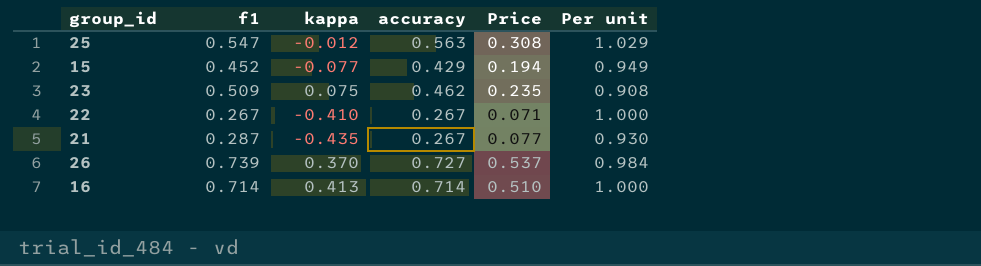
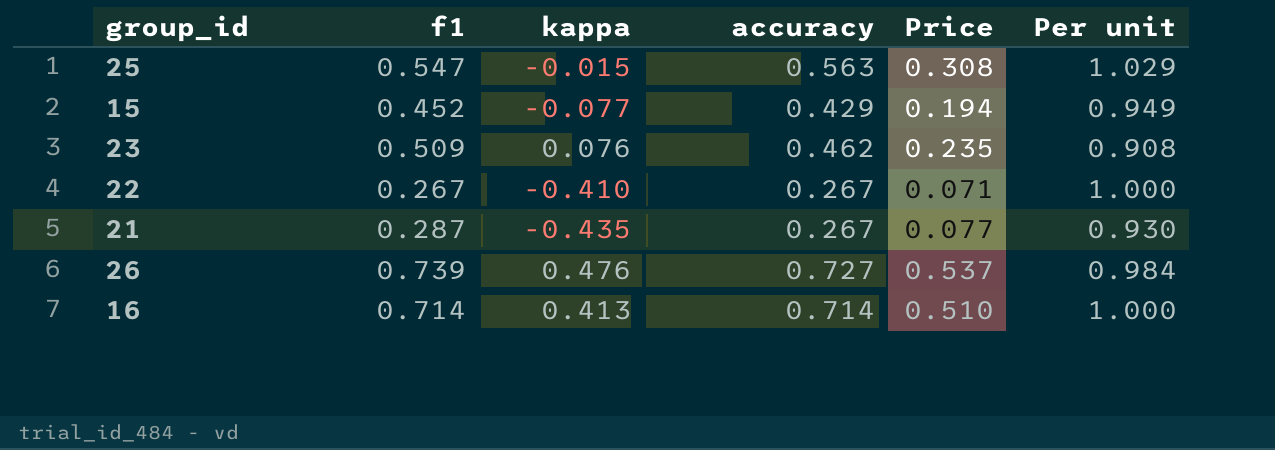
25 | kappa: -0.012 -> -0.015
23 | kappa: 0.075 -> 0.076
26 | kappa: 0.370 -> 0.476

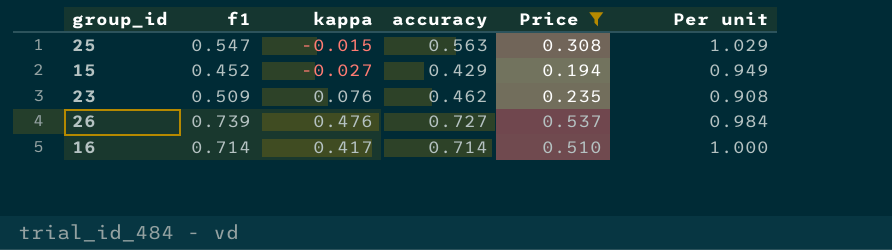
filter: none -> Price >= 0.194
15 | kappa: -0.077 -> -0.027
16 | kappa: 0.413 -> 0.417

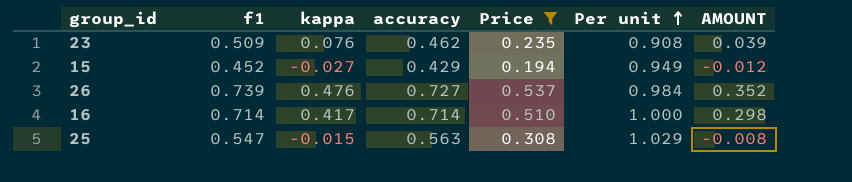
row order: none -> Per unit ascending
column AMOUNT | formula: none -> [f1] * [kappa]

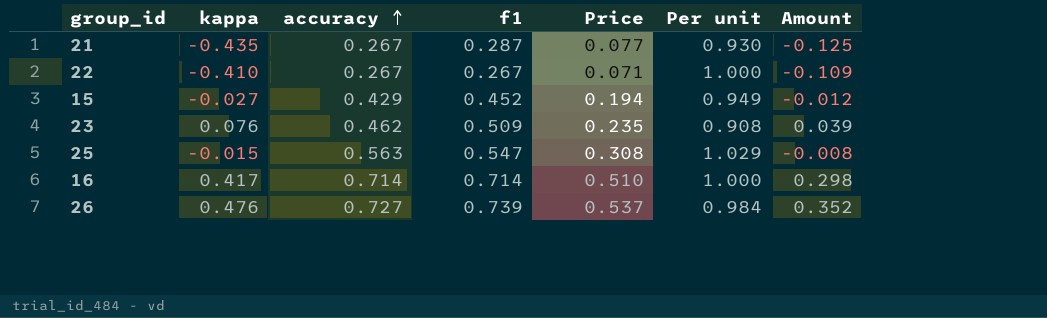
filter: Price >= 0.194 -> none
row order: Per unit ascending -> accuracy ascending
column f1 | position: 2 -> 4
column name: AMOUNT -> Amount

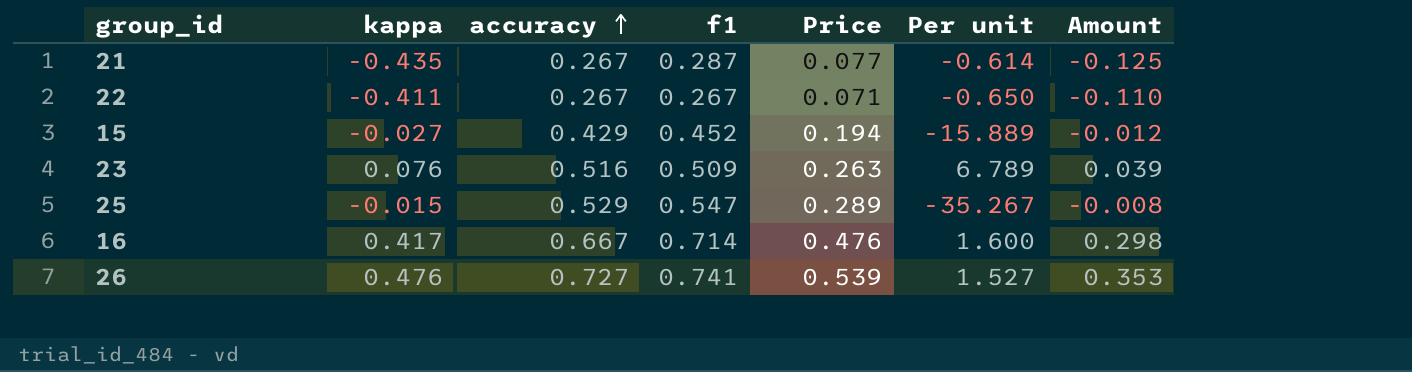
column Per unit | formula: [accuracy] / [f1] -> [accuracy] / [kappa]
22 | kappa: -0.410 -> -0.411
22 | Amount: -0.109 -> -0.110
23 | accuracy: 0.462 -> 0.516
23 | Price: 0.235 -> 0.263
25 | accuracy: 0.563 -> 0.529
25 | Price: 0.308 -> 0.289
16 | accuracy: 0.714 -> 0.667
16 | Price: 0.510 -> 0.476
26 | f1: 0.739 -> 0.741
26 | Price: 0.537 -> 0.539
26 | Amount: 0.352 -> 0.353

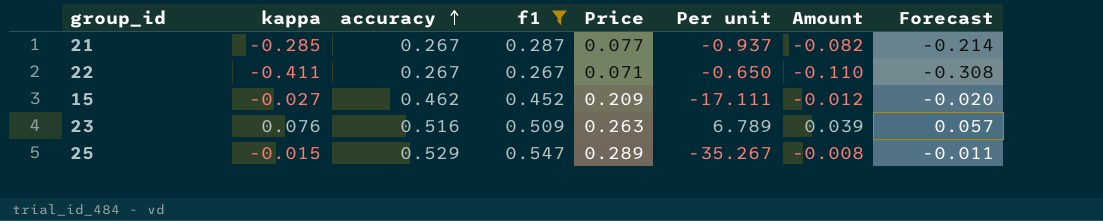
filter: none -> f1 <= 0.547
column Forecast | formula: none -> [kappa] * 0.75
21 | kappa: -0.435 -> -0.285
21 | Per unit: -0.614 -> -0.937
21 | Amount: -0.125 -> -0.082
15 | accuracy: 0.429 -> 0.462
15 | Price: 0.194 -> 0.209
15 | Per unit: -15.889 -> -17.111

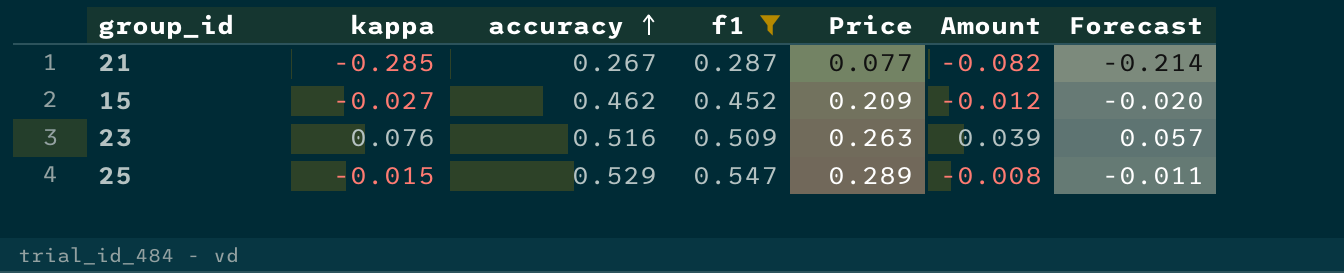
column Per unit | formula: [accuracy] / [kappa] -> none
row 22: -0.411 | 0.267 | 0.267 | 0.071 | -0.650 | -0.110 | -0.308 -> none

